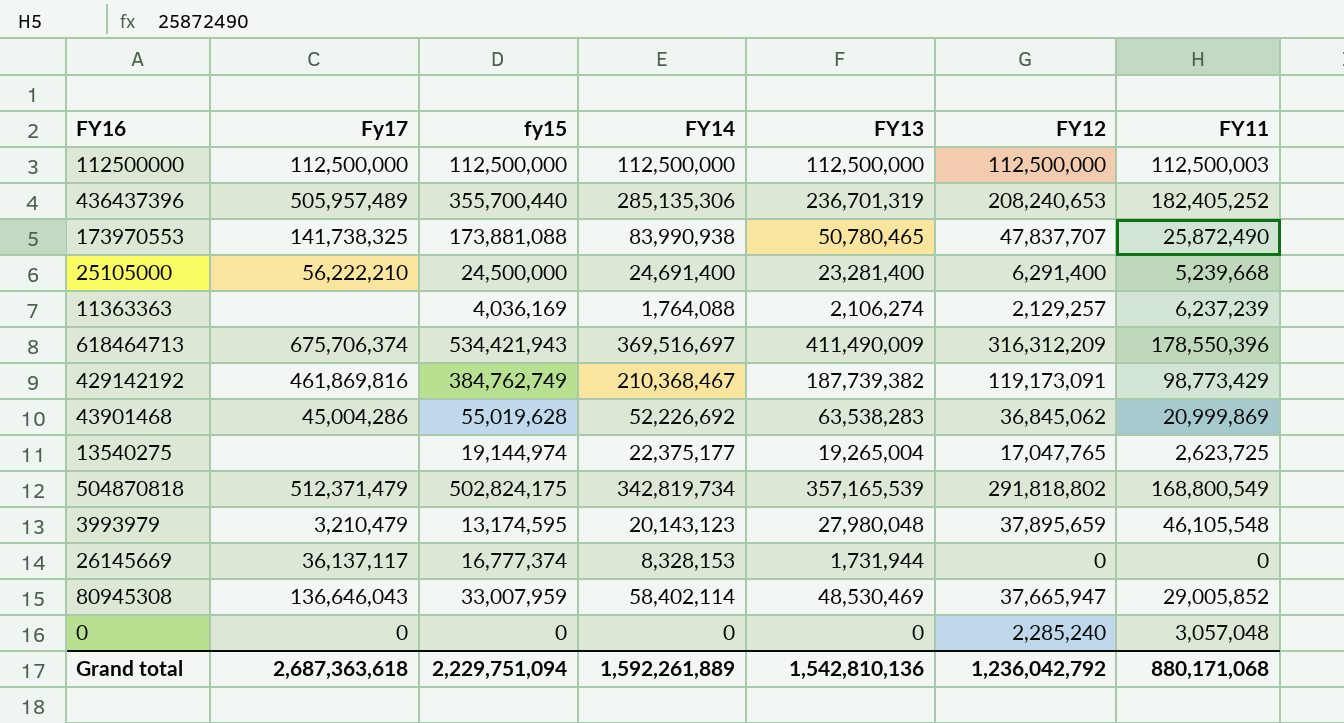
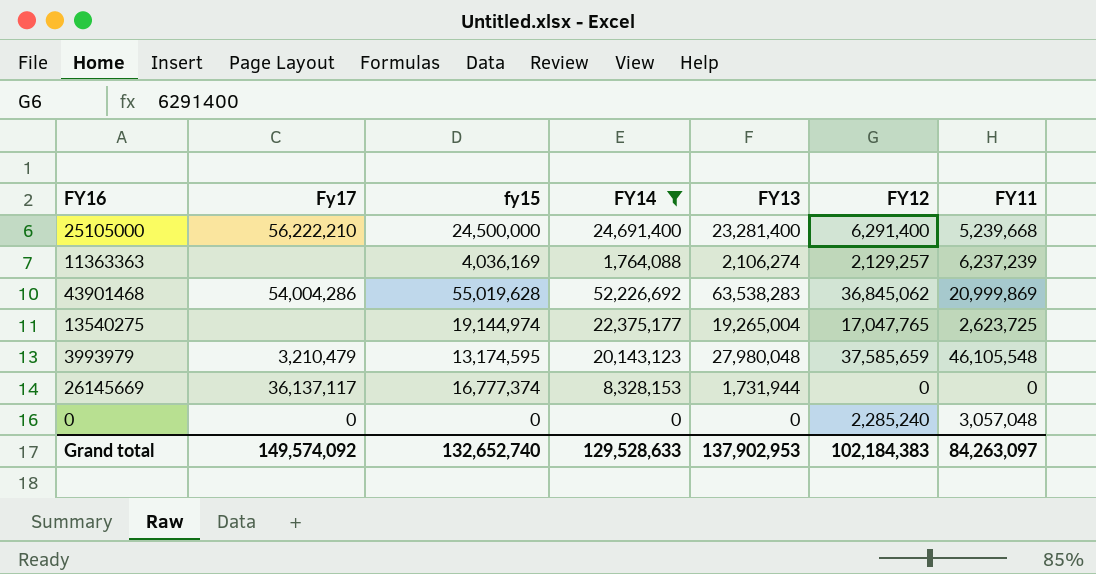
filter: none -> FY14 <= 52,226,692
43901468 | Fy17: 45,004,286 -> 54,004,286
3993979 | FY12: 37,895,659 -> 37,585,659
Grand total | Fy17: 2,687,363,618 -> 149,574,092
Grand total | fy15: 2,229,751,094 -> 132,652,740
Grand total | FY14: 1,592,261,889 -> 129,528,633
Grand total | FY13: 1,542,810,136 -> 137,902,953
Grand total | FY12: 1,236,042,792 -> 102,184,383
Grand total | FY11: 880,171,068 -> 84,263,097

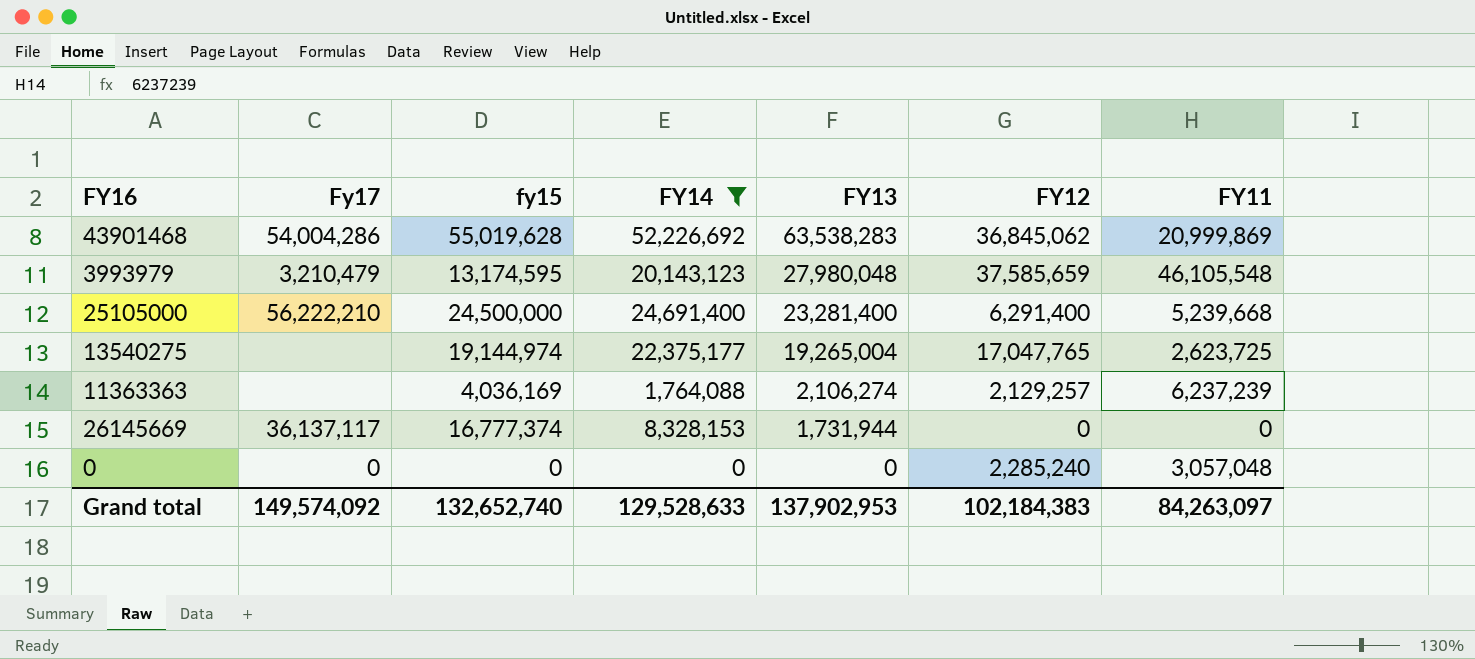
row order: none -> FY13 descending

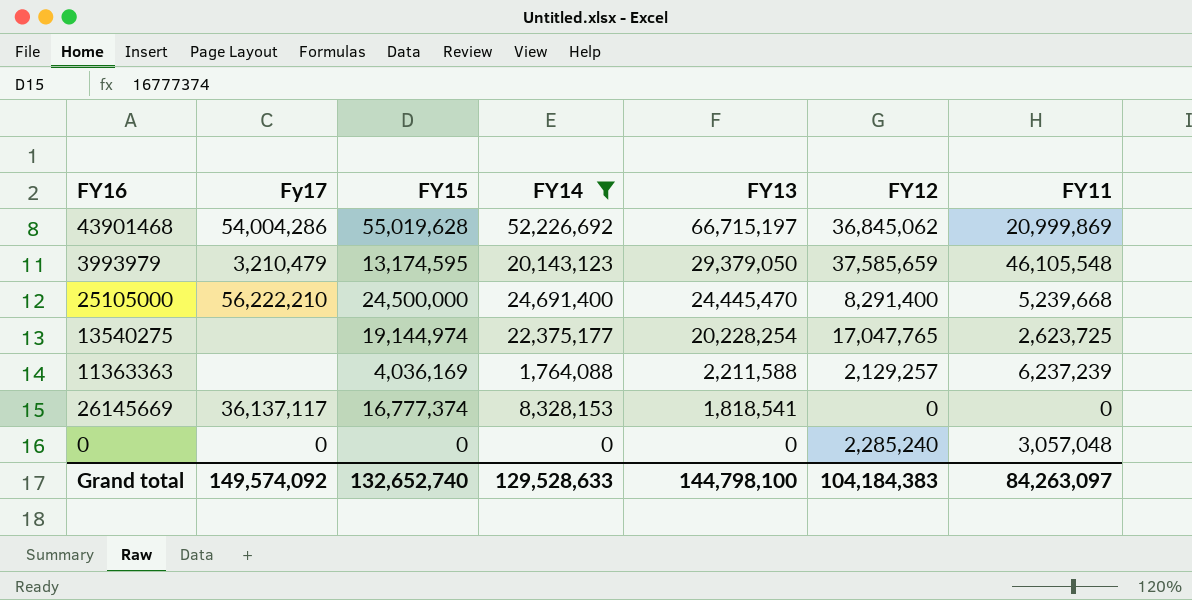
column name: fy15 -> FY15
43901468 | FY13: 63,538,283 -> 66,715,197
3993979 | FY13: 27,980,048 -> 29,379,050
25105000 | FY13: 23,281,400 -> 24,445,470
25105000 | FY12: 6,291,400 -> 8,291,400
13540275 | FY13: 19,265,004 -> 20,228,254
11363363 | FY13: 2,106,274 -> 2,211,588
26145669 | FY13: 1,731,944 -> 1,818,541
Grand total | FY13: 137,902,953 -> 144,798,100
Grand total | FY12: 102,184,383 -> 104,184,383

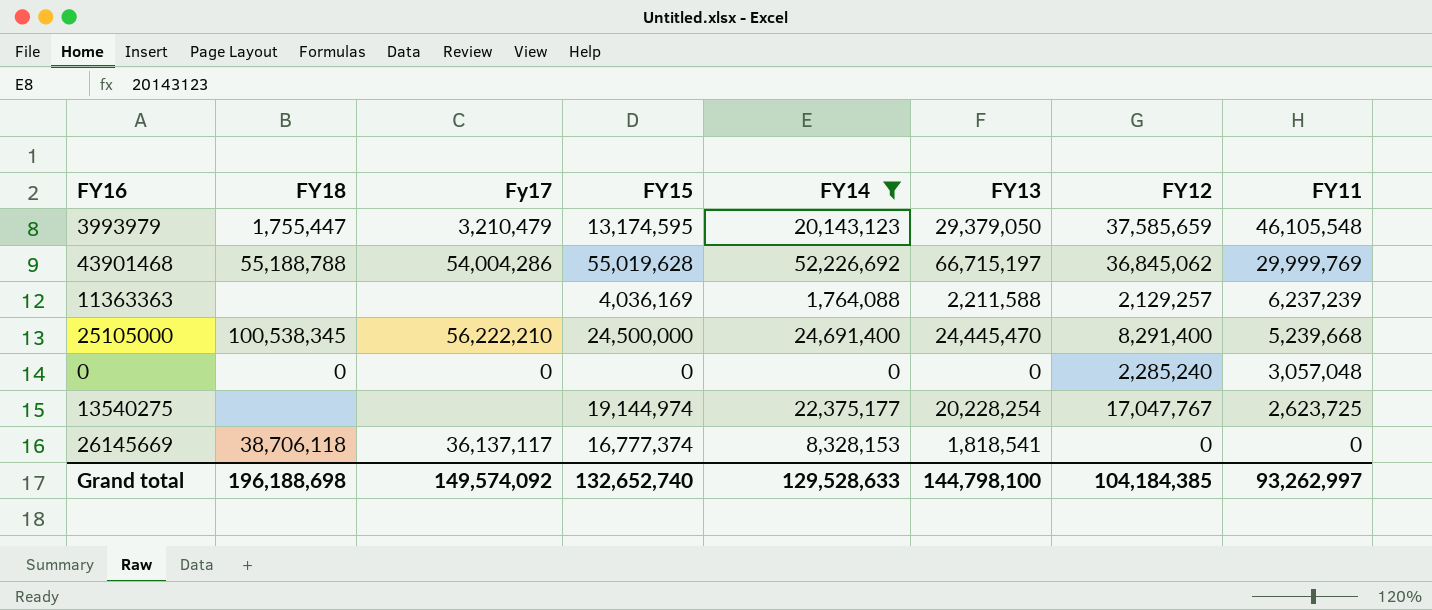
row order: FY13 descending -> FY11 descending
column FY18 | position: none -> 2
43901468 | FY11: 20,999,869 -> 29,999,769
13540275 | FY12: 17,047,765 -> 17,047,767
Grand total | FY12: 104,184,383 -> 104,184,385
Grand total | FY11: 84,263,097 -> 93,262,997

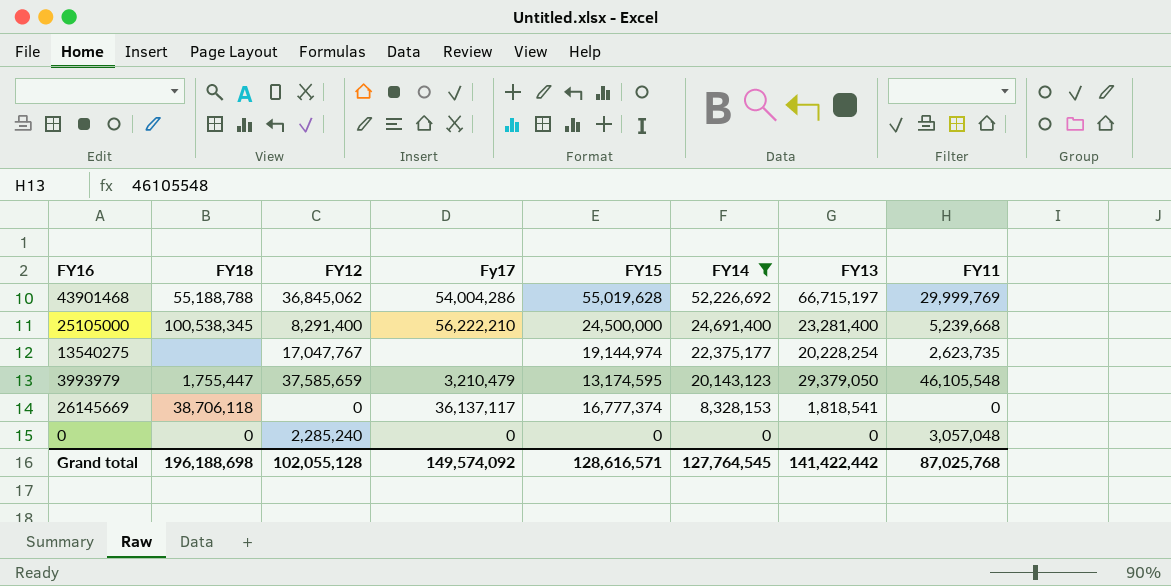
row order: FY11 descending -> FY14 descending
column FY12 | position: 7 -> 3
row 11363363: none | none | 4,036,169 | 1,764,088 | 2,211,588 | 2,129,257 | 6,237,239 -> none
25105000 | FY13: 24,445,470 -> 23,281,400
13540275 | FY11: 2,623,725 -> 2,623,735
Grand total | FY12: 104,184,385 -> 102,055,128
Grand total | FY15: 132,652,740 -> 128,616,571
Grand total | FY14: 129,528,633 -> 127,764,545
Grand total | FY13: 144,798,100 -> 141,422,442
Grand total | FY11: 93,262,997 -> 87,025,768

